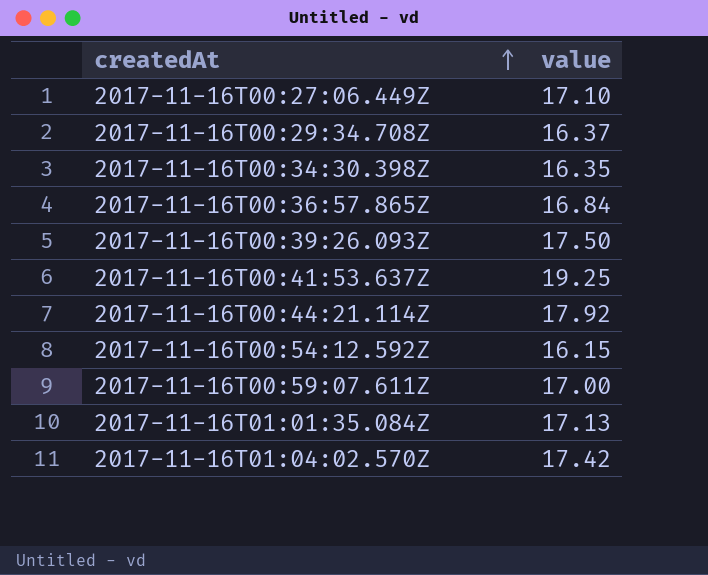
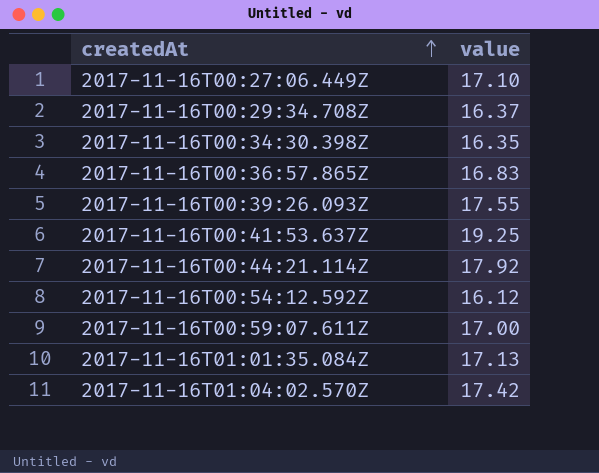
2017-11-16T00:36:57.865Z | value: 16.84 -> 16.83
2017-11-16T00:39:26.093Z | value: 17.50 -> 17.55
2017-11-16T00:54:12.592Z | value: 16.15 -> 16.12

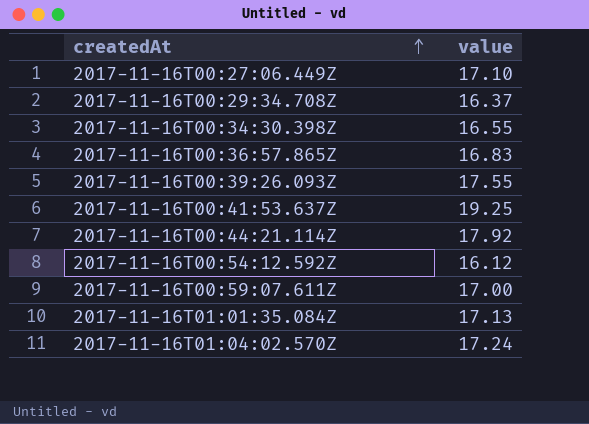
2017-11-16T00:34:30.398Z | value: 16.35 -> 16.55
2017-11-16T01:04:02.570Z | value: 17.42 -> 17.24

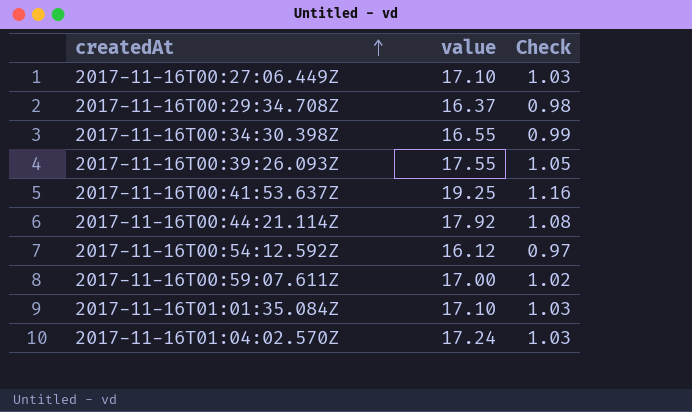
column Check | formula: none -> [value] * 0.06
row 2017-11-16T00:36:57.865Z: 16.83 -> none
2017-11-16T01:01:35.084Z | value: 17.13 -> 17.10

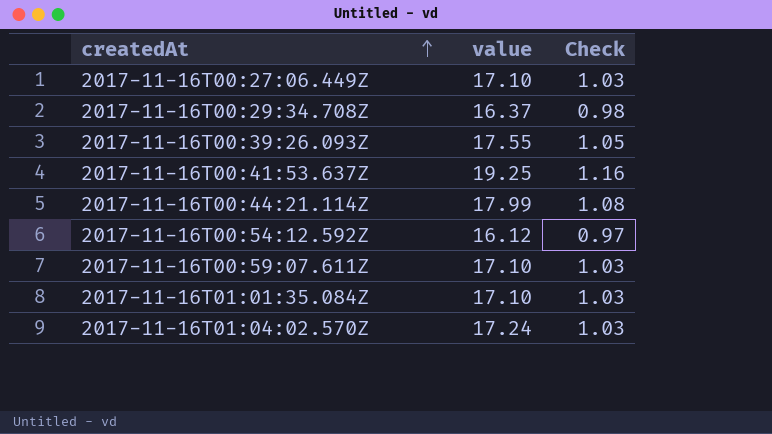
row 2017-11-16T00:34:30.398Z: 16.55 | 0.99 -> none
2017-11-16T00:44:21.114Z | value: 17.92 -> 17.99
2017-11-16T00:59:07.611Z | value: 17.00 -> 17.10
2017-11-16T00:59:07.611Z | Check: 1.02 -> 1.03

